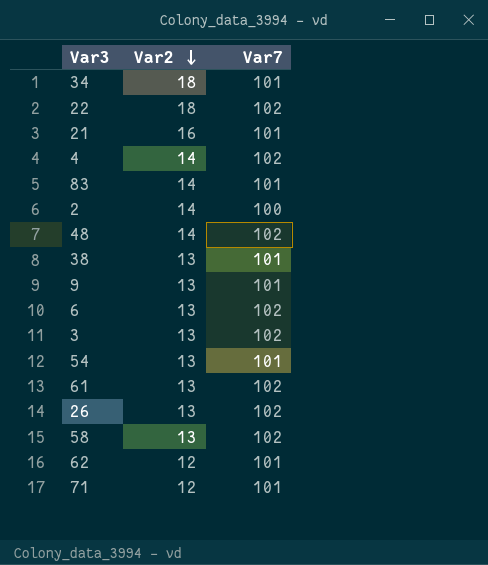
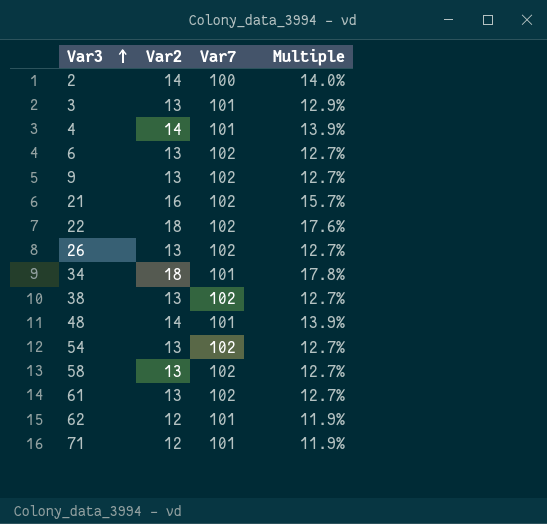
row order: Var2 descending -> Var3 ascending
column Multiple | formula: none -> [Var2] / [Var7]
row 83: 14 | 101 -> none
3 | Var7: 102 -> 101
4 | Var7: 102 -> 101
9 | Var7: 101 -> 102
21 | Var7: 101 -> 102
38 | Var7: 101 -> 102
48 | Var7: 102 -> 101
54 | Var7: 101 -> 102

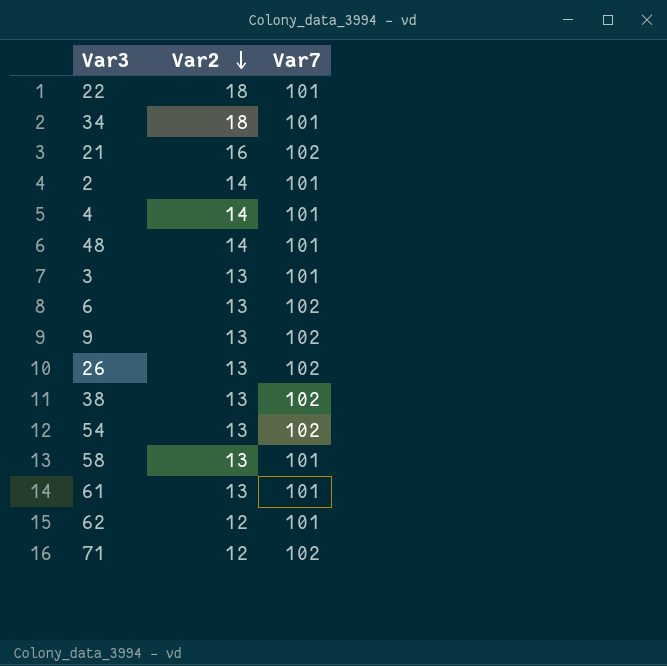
row order: Var3 ascending -> Var2 descending
column Multiple | formula: [Var2] / [Var7] -> none
22 | Var7: 102 -> 101
2 | Var7: 100 -> 101
58 | Var7: 102 -> 101
61 | Var7: 102 -> 101
71 | Var7: 101 -> 102

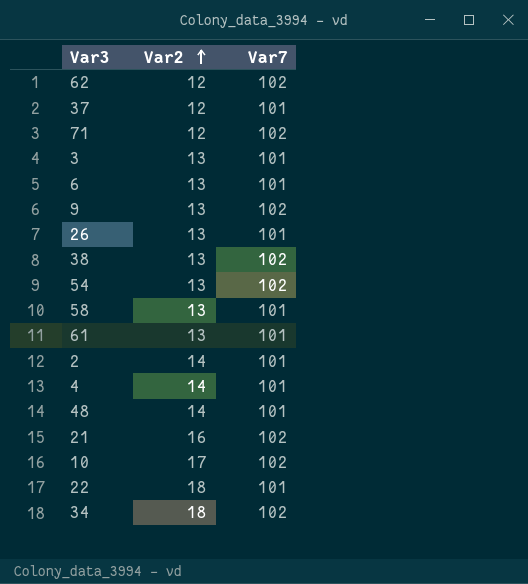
row order: Var2 descending -> Var2 ascending
62 | Var7: 101 -> 102
row 37: none -> 12 | 101
6 | Var7: 102 -> 101
26 | Var7: 102 -> 101
row 10: none -> 17 | 102
34 | Var7: 101 -> 102

